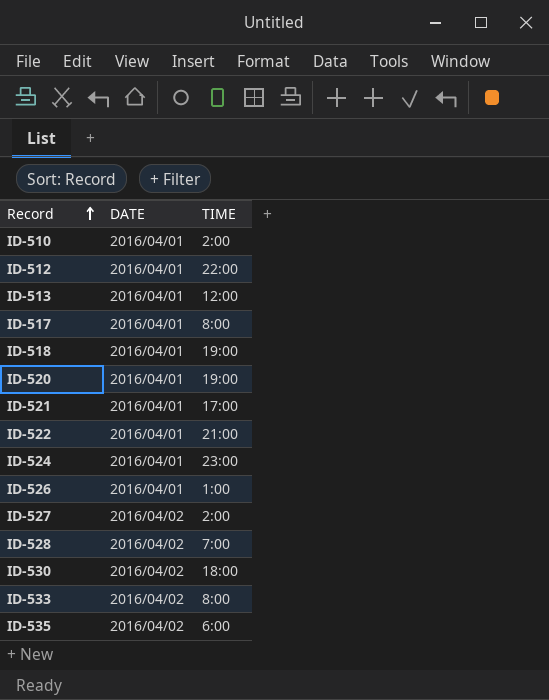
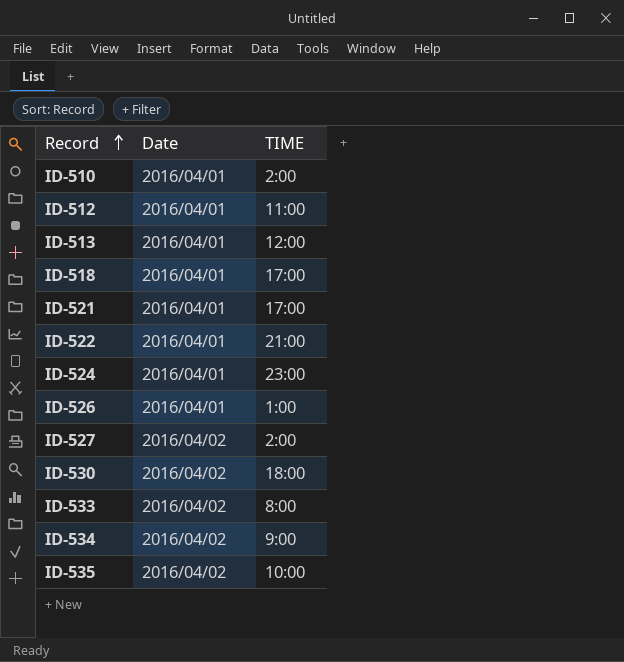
column name: DATE -> Date
row ID-517: 2016/04/01 | 8:00 -> none
row ID-520: 2016/04/01 | 19:00 -> none
row ID-528: 2016/04/02 | 7:00 -> none
ID-512 | TIME: 22:00 -> 11:00
ID-518 | TIME: 19:00 -> 17:00
row ID-534: none -> 2016/04/02 | 9:00
ID-535 | TIME: 6:00 -> 10:00

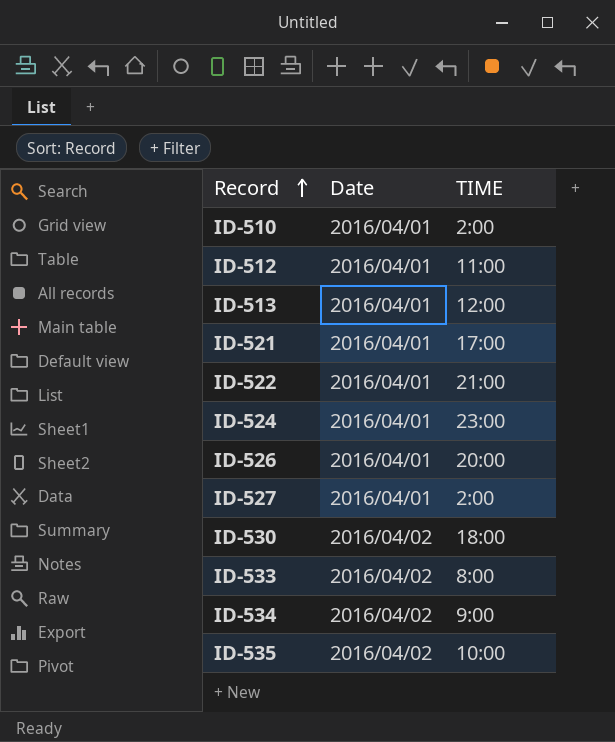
row ID-518: 2016/04/01 | 17:00 -> none
ID-526 | TIME: 1:00 -> 20:00
ID-527 | Date: 2016/04/02 -> 2016/04/01

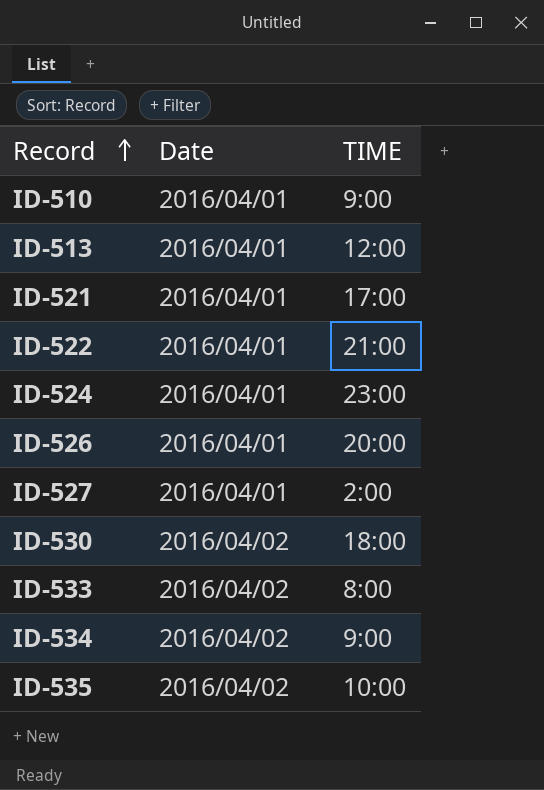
row ID-512: 2016/04/01 | 11:00 -> none
ID-510 | TIME: 2:00 -> 9:00

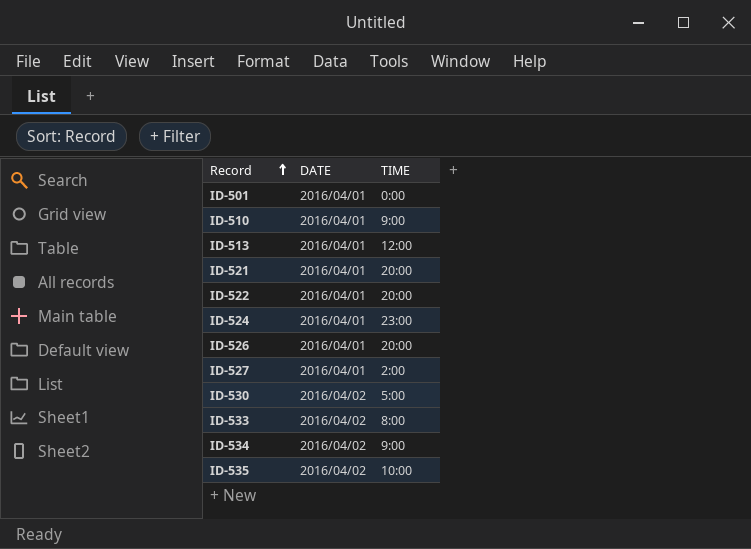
column name: Date -> DATE
row ID-501: none -> 2016/04/01 | 0:00
ID-521 | TIME: 17:00 -> 20:00
ID-522 | TIME: 21:00 -> 20:00
ID-530 | TIME: 18:00 -> 5:00

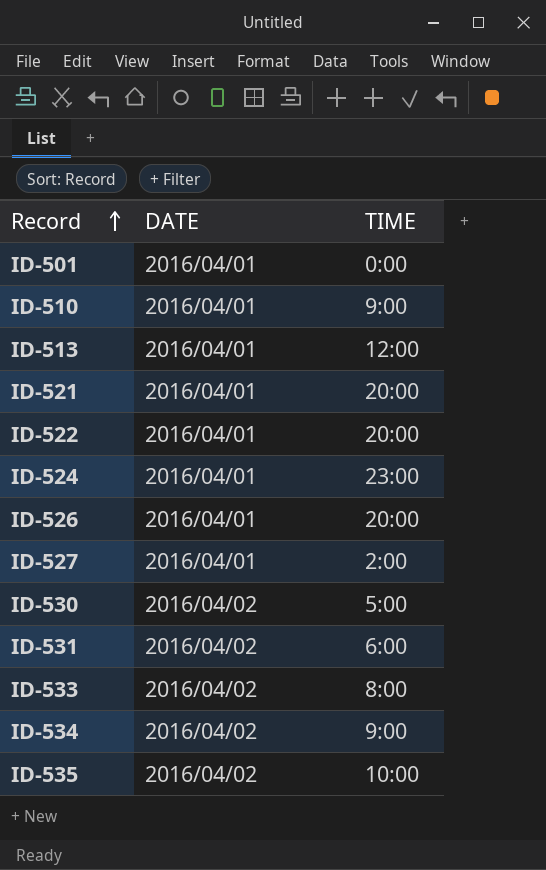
row ID-531: none -> 2016/04/02 | 6:00

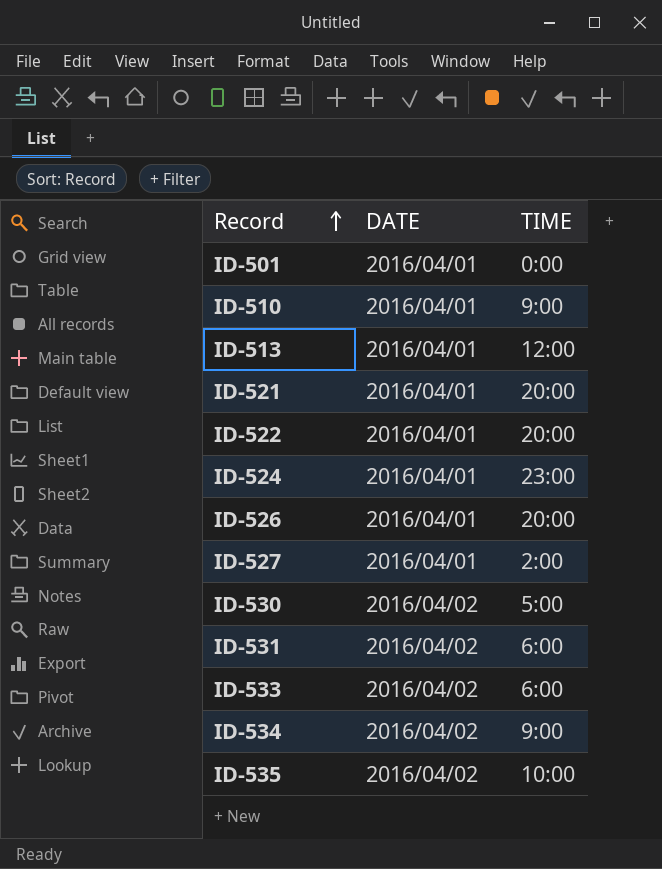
ID-533 | TIME: 8:00 -> 6:00

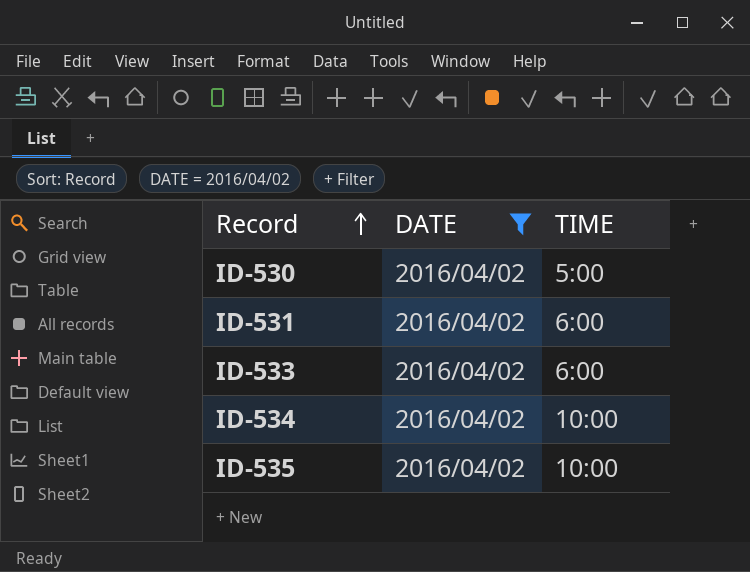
filter: none -> DATE = 2016/04/02
ID-534 | TIME: 9:00 -> 10:00

